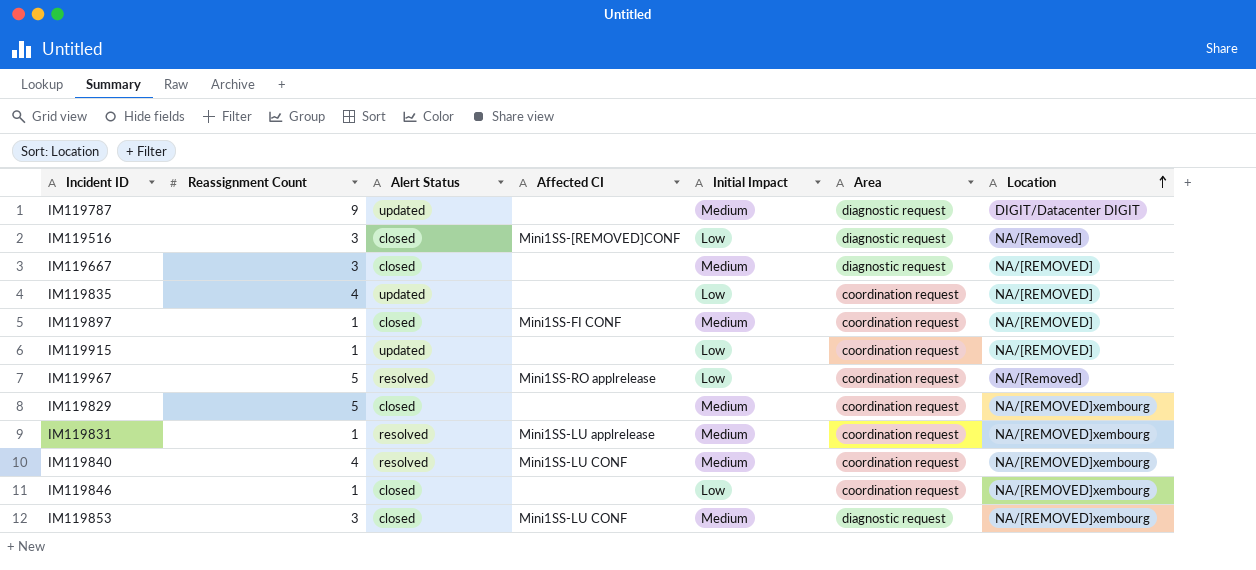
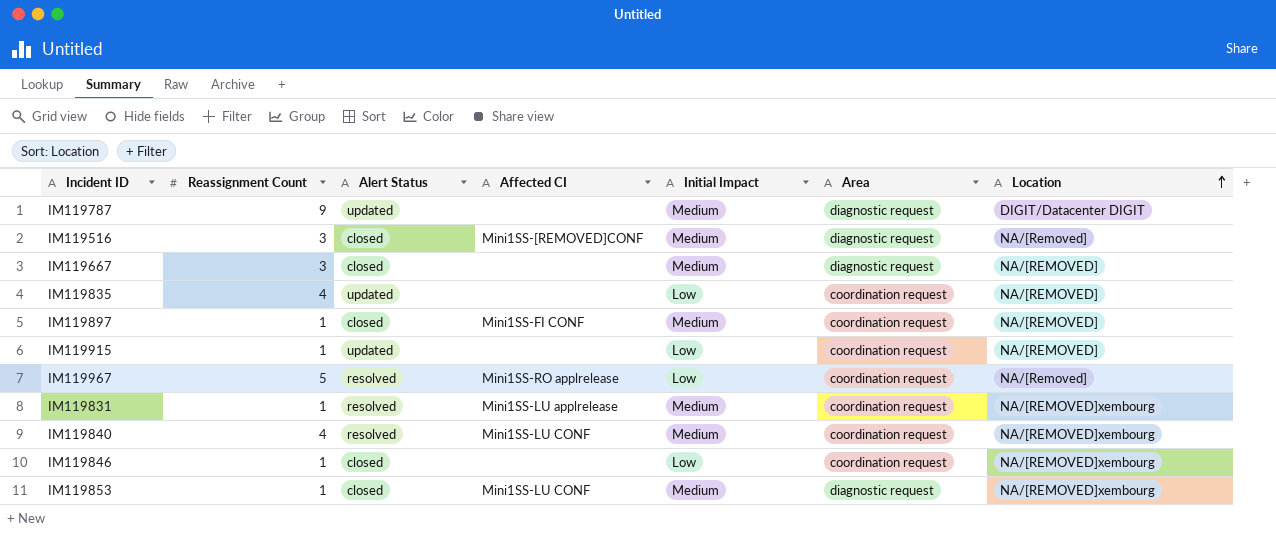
row IM119829: 5 | closed | none | Medium | coordination request | NA/[REMOVED]xembourg -> none
IM119516 | Initial Impact: Low -> Medium
IM119853 | Reassignment Count: 3 -> 1

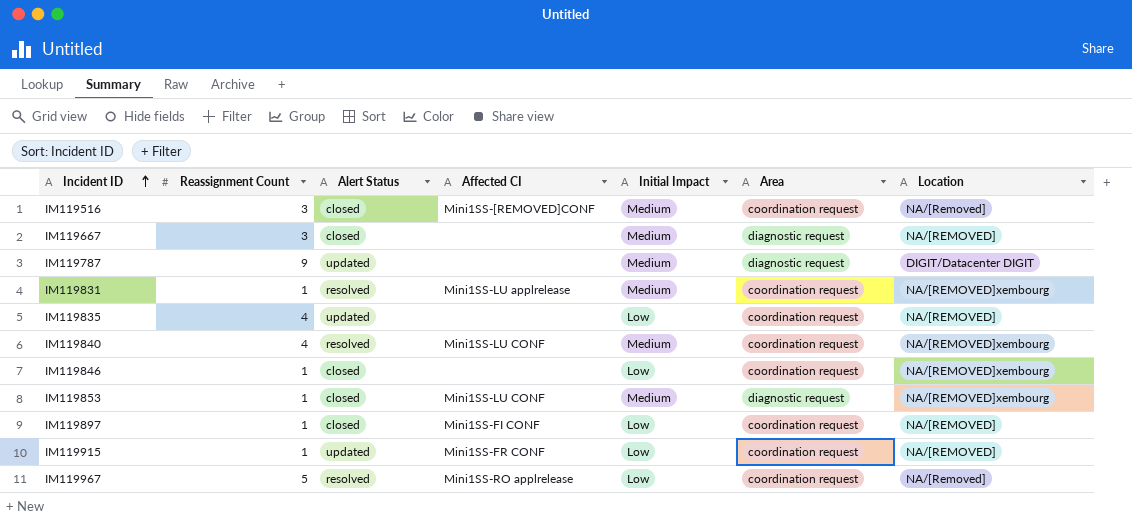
row order: Location ascending -> Incident ID ascending
IM119516 | Area: diagnostic request -> coordination request
IM119897 | Initial Impact: Medium -> Low
IM119915 | Affected CI: none -> Mini1SS-FR CONF

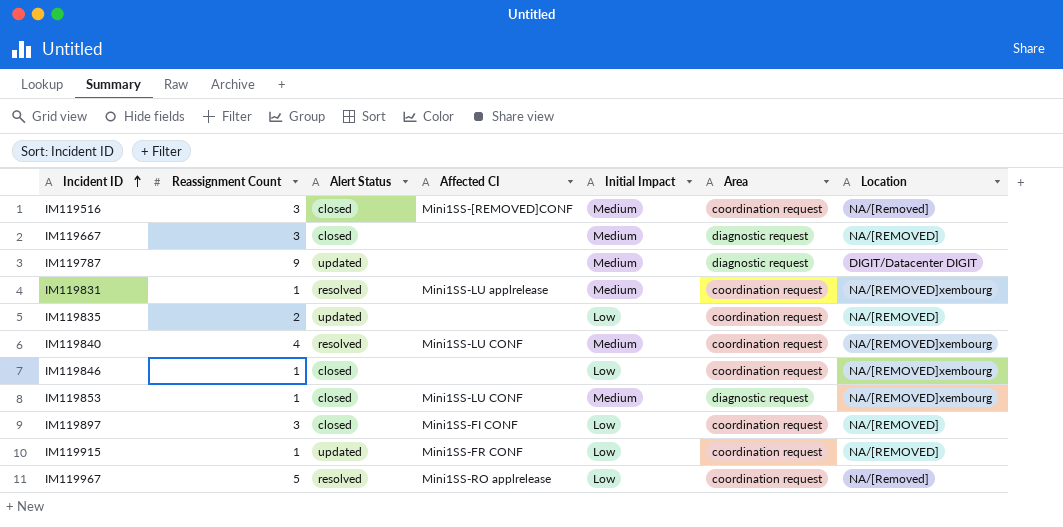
IM119835 | Reassignment Count: 4 -> 2
IM119897 | Reassignment Count: 1 -> 3

